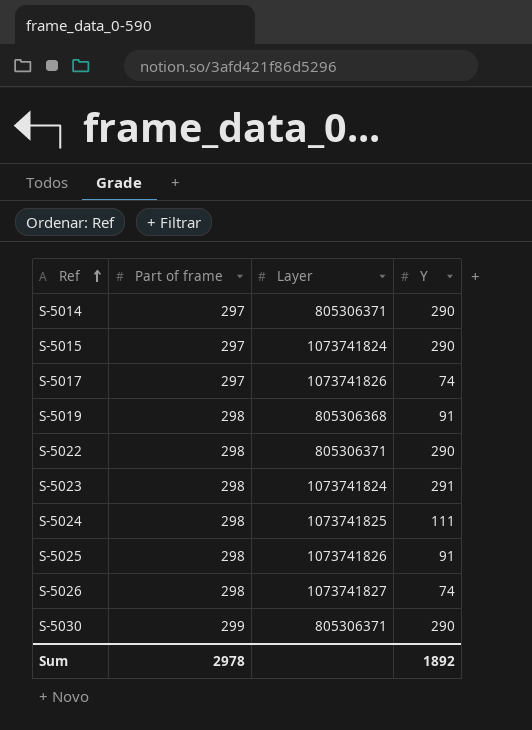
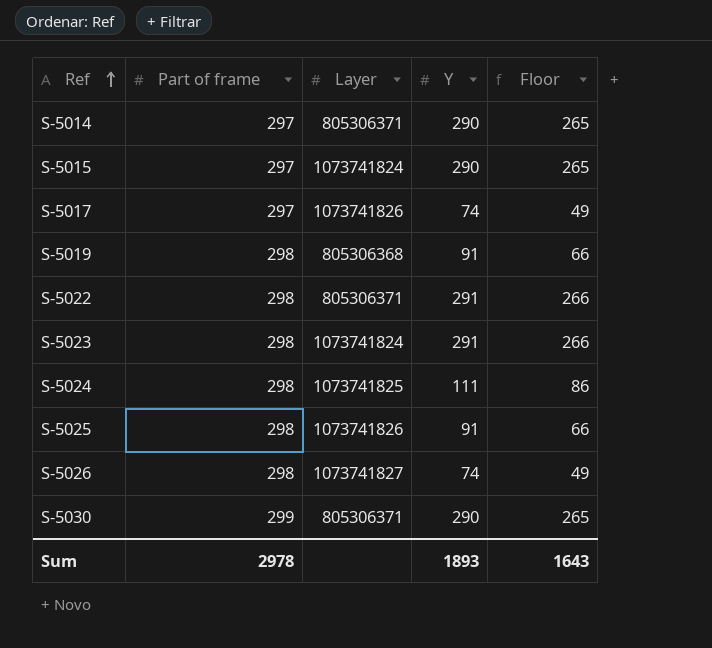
column Floor | formula: none -> [Y] - 25
S-5022 | Y: 290 -> 291
Sum | Y: 1892 -> 1893

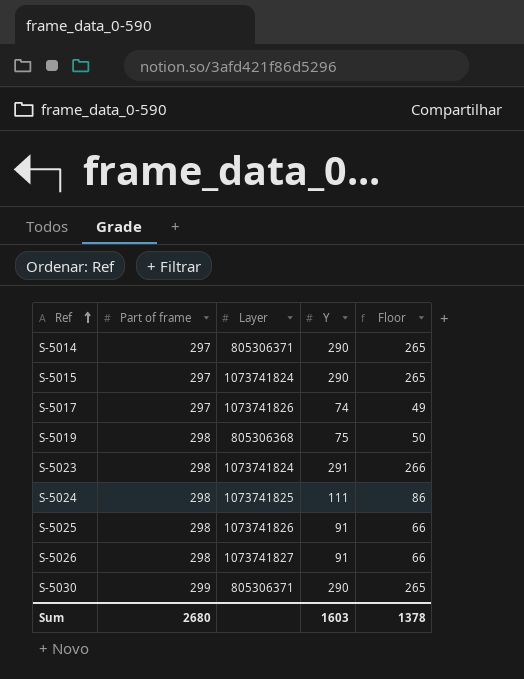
row S-5022: 298 | 805306371 | 291 | 266 -> none
S-5019 | Y: 91 -> 75
S-5019 | Floor: 66 -> 50
S-5026 | Y: 74 -> 91
S-5026 | Floor: 49 -> 66
Sum | Part of frame: 2978 -> 2680
Sum | Y: 1893 -> 1603
Sum | Floor: 1643 -> 1378

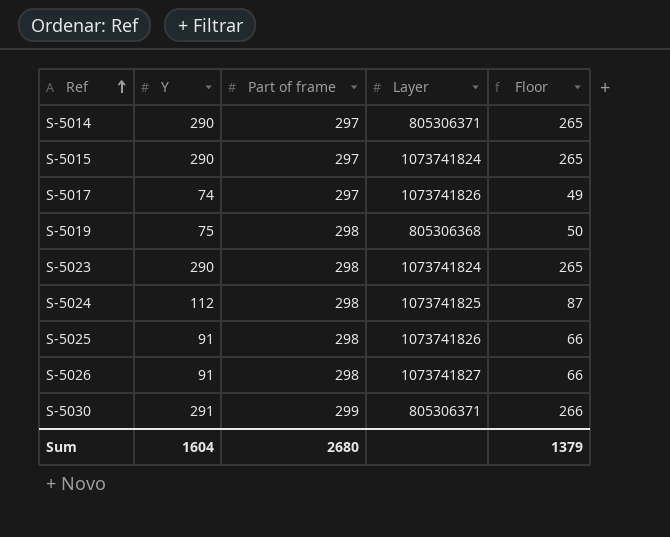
column Y | position: 4 -> 2
S-5023 | Y: 291 -> 290
S-5023 | Floor: 266 -> 265
S-5024 | Y: 111 -> 112
S-5024 | Floor: 86 -> 87
S-5030 | Y: 290 -> 291
S-5030 | Floor: 265 -> 266
Sum | Y: 1603 -> 1604
Sum | Floor: 1378 -> 1379

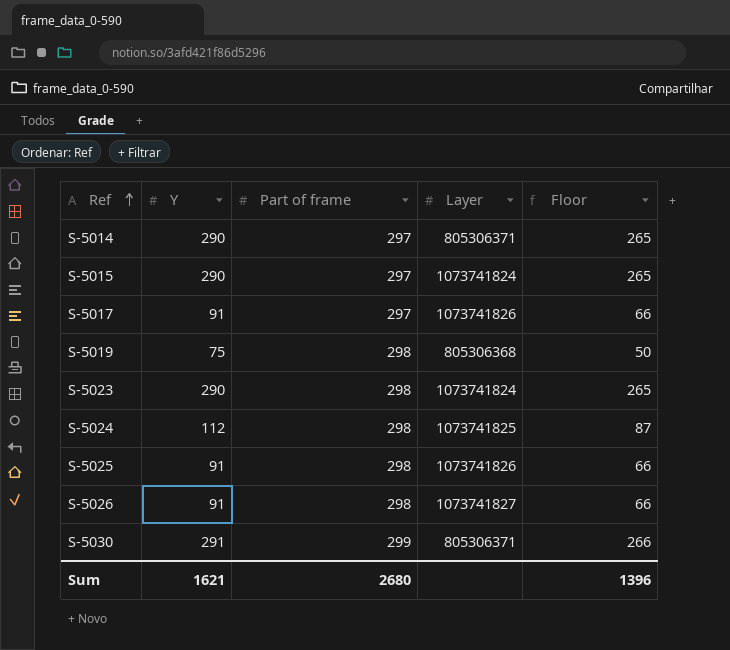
S-5017 | Y: 74 -> 91
S-5017 | Floor: 49 -> 66
Sum | Y: 1604 -> 1621
Sum | Floor: 1379 -> 1396

